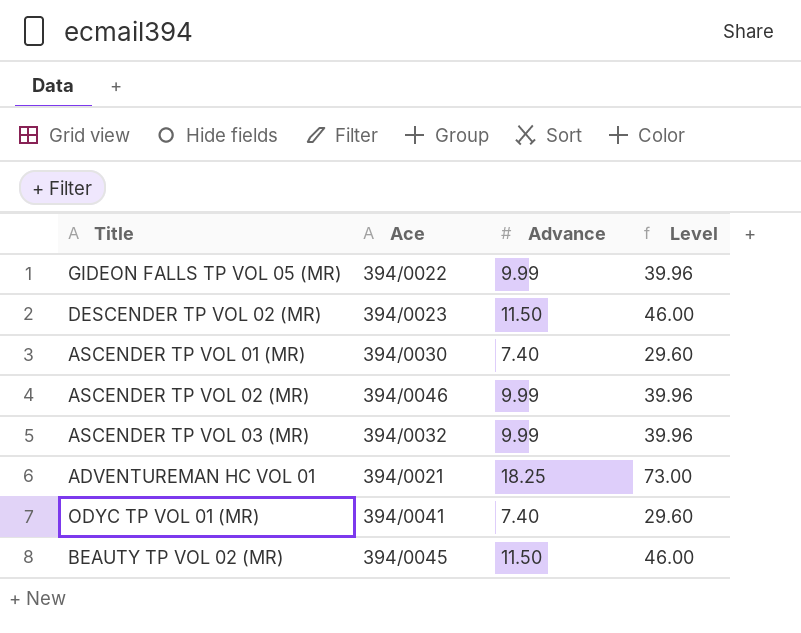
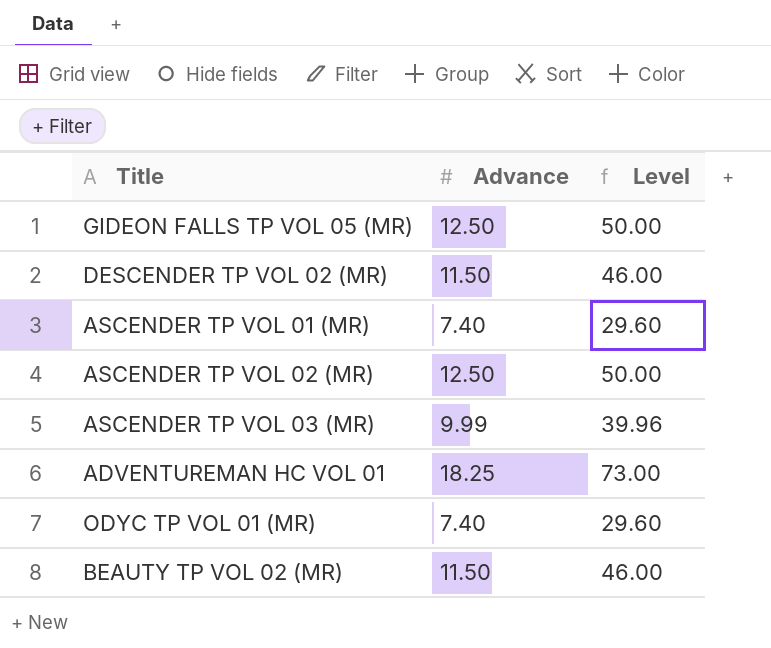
column Ace | position: 2 -> none
GIDEON FALLS TP VOL 05 (MR) | Advance: 9.99 -> 12.50
GIDEON FALLS TP VOL 05 (MR) | Level: 39.96 -> 50.00
ASCENDER TP VOL 02 (MR) | Advance: 9.99 -> 12.50
ASCENDER TP VOL 02 (MR) | Level: 39.96 -> 50.00

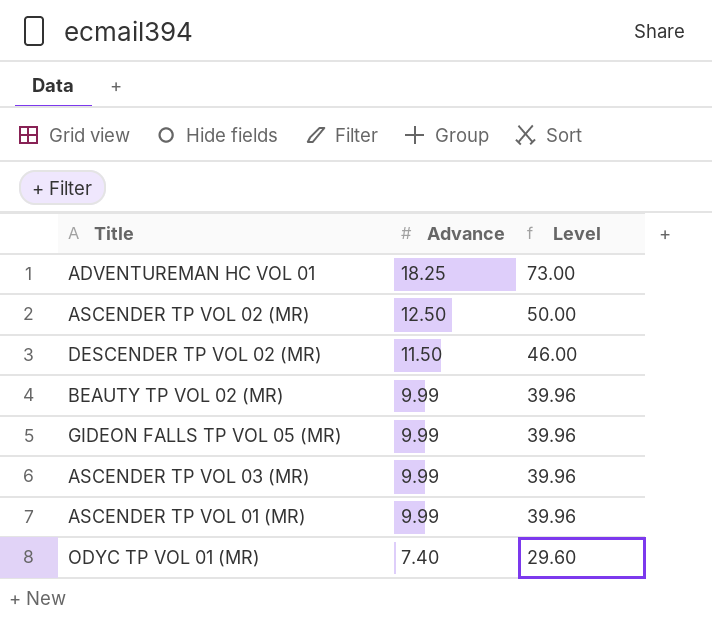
row order: none -> Advance descending
BEAUTY TP VOL 02 (MR) | Advance: 11.50 -> 9.99
BEAUTY TP VOL 02 (MR) | Level: 46.00 -> 39.96
GIDEON FALLS TP VOL 05 (MR) | Advance: 12.50 -> 9.99
GIDEON FALLS TP VOL 05 (MR) | Level: 50.00 -> 39.96
ASCENDER TP VOL 01 (MR) | Advance: 7.40 -> 9.99
ASCENDER TP VOL 01 (MR) | Level: 29.60 -> 39.96

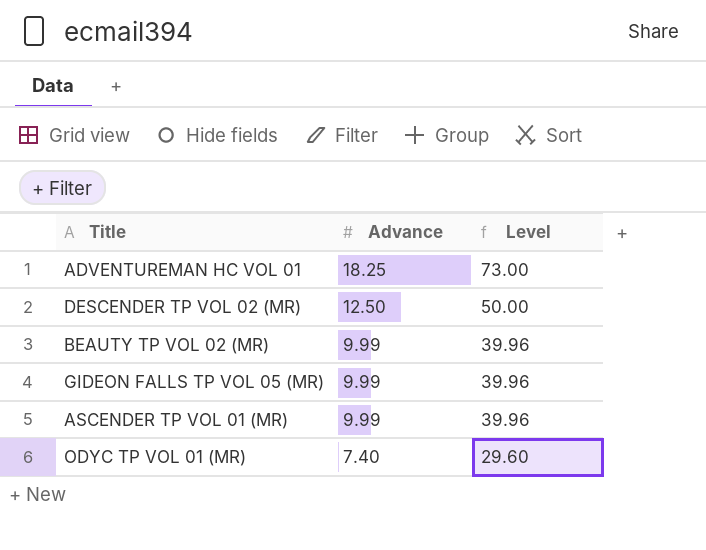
row ASCENDER TP VOL 02 (MR): 12.50 | 50.00 -> none
row ASCENDER TP VOL 03 (MR): 9.99 | 39.96 -> none
DESCENDER TP VOL 02 (MR) | Advance: 11.50 -> 12.50
DESCENDER TP VOL 02 (MR) | Level: 46.00 -> 50.00

